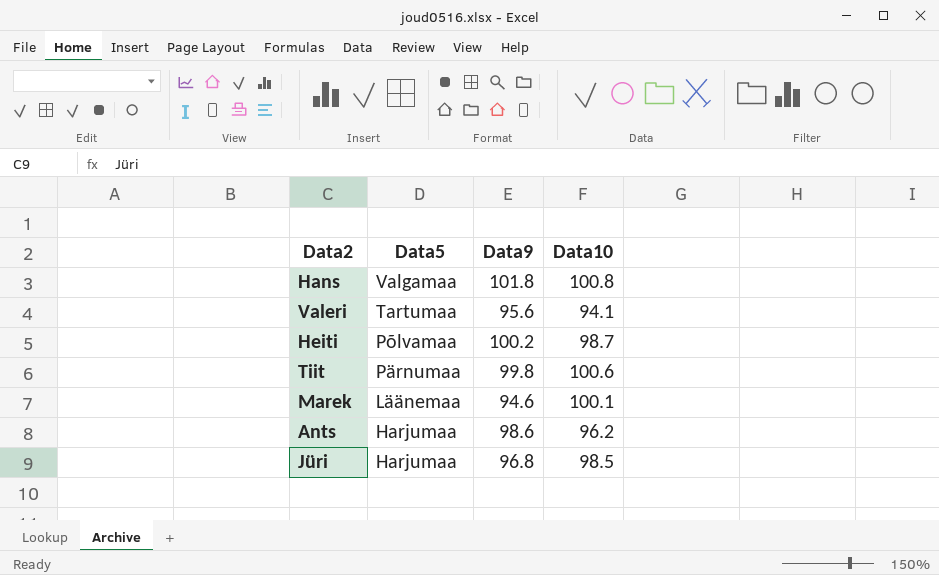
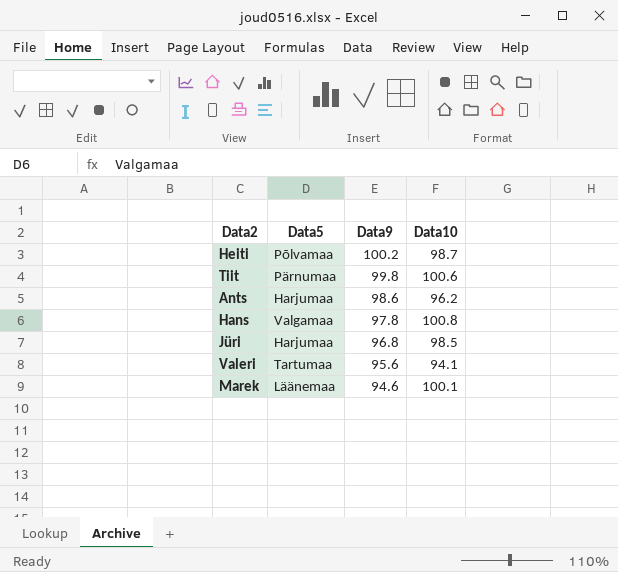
row order: Data5 descending -> Data9 descending
Hans | Data9: 101.8 -> 97.8

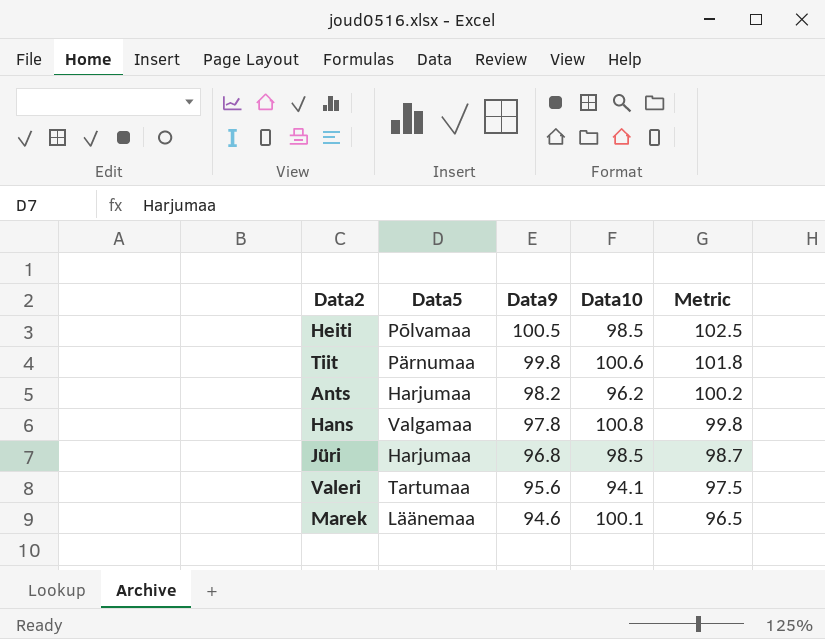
column Metric | formula: none -> [Data9] * 1.02
Heiti | Data9: 100.2 -> 100.5
Heiti | Data10: 98.7 -> 98.5
Ants | Data9: 98.6 -> 98.2

